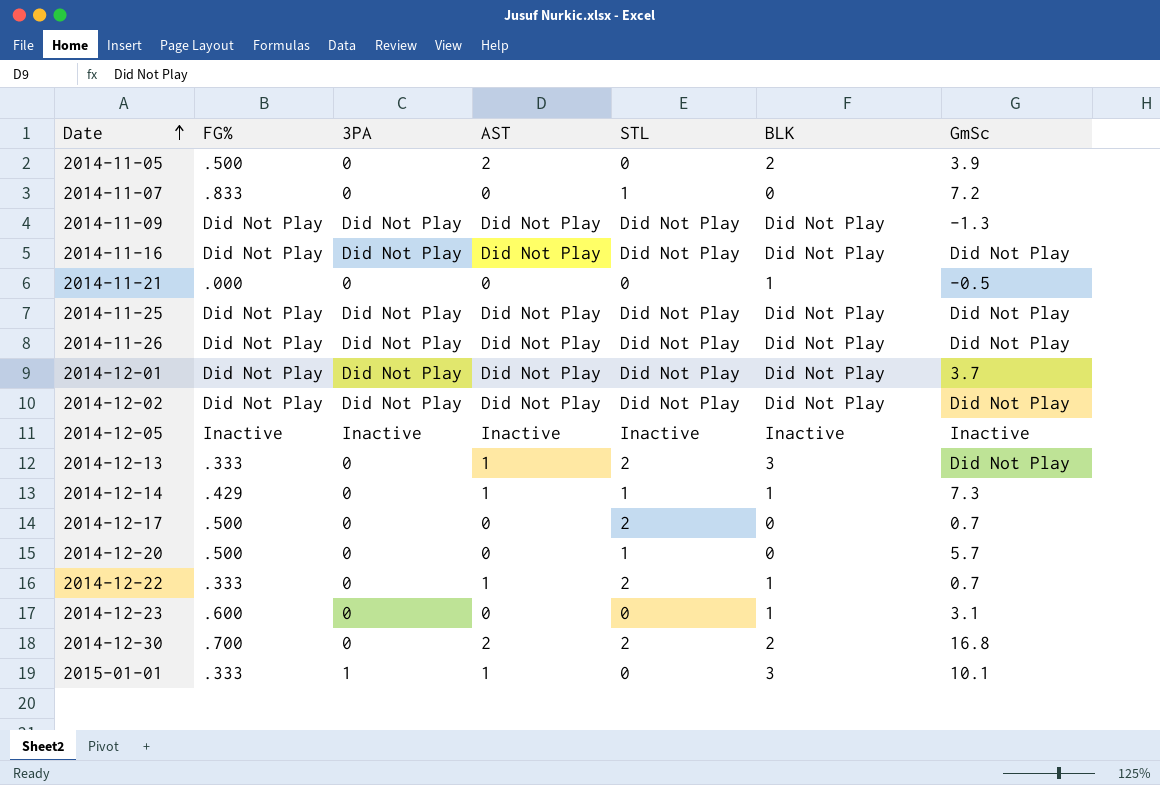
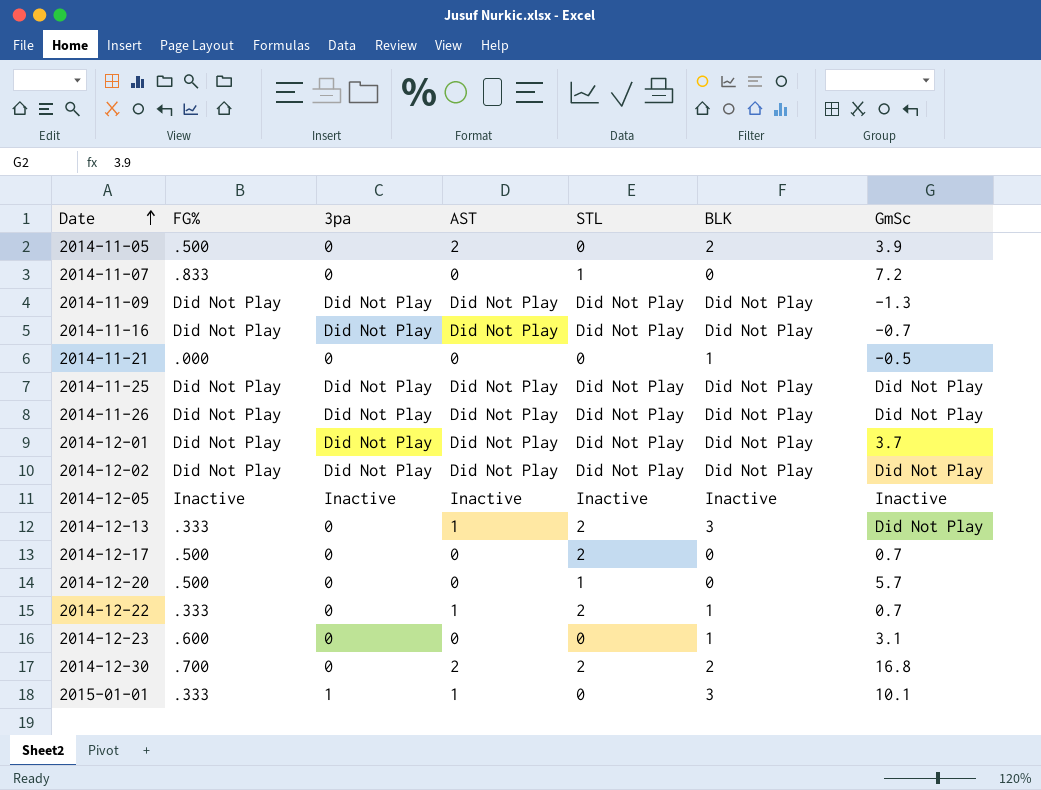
column name: 3PA -> 3pa
row 2014-12-14: .429 | 0 | 1 | 1 | 1 | 7.3 -> none
2014-11-16 | GmSc: Did Not Play -> -0.7

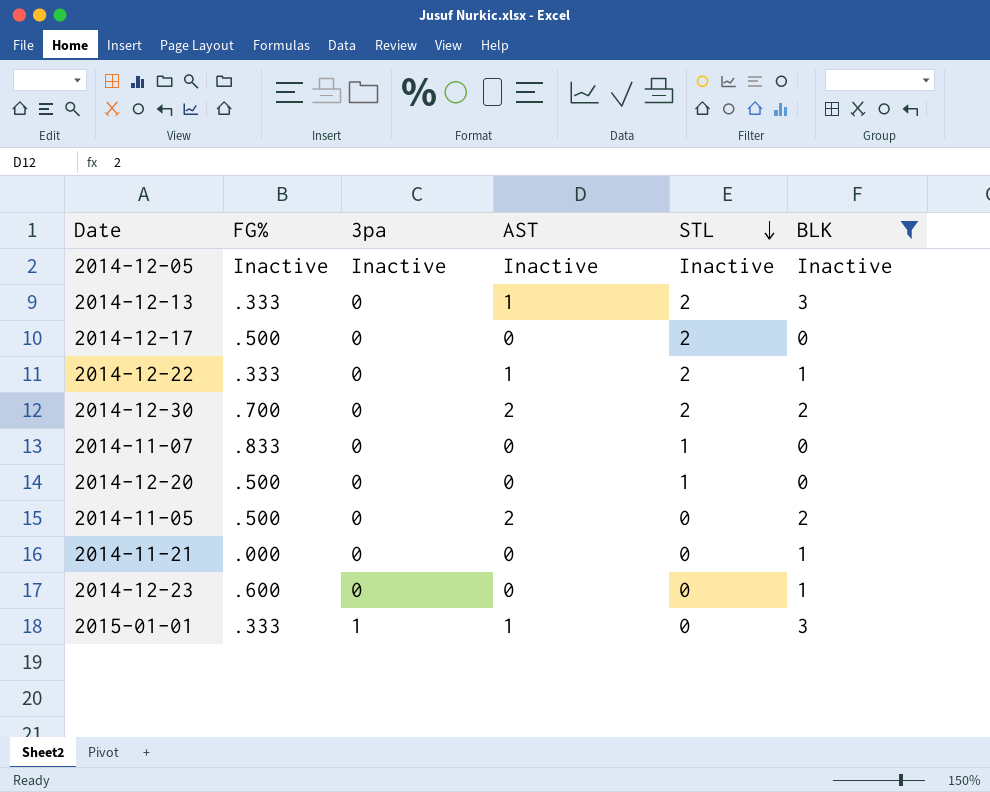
filter: none -> BLK != Did Not Play
row order: Date ascending -> STL descending
column GmSc | position: 7 -> none

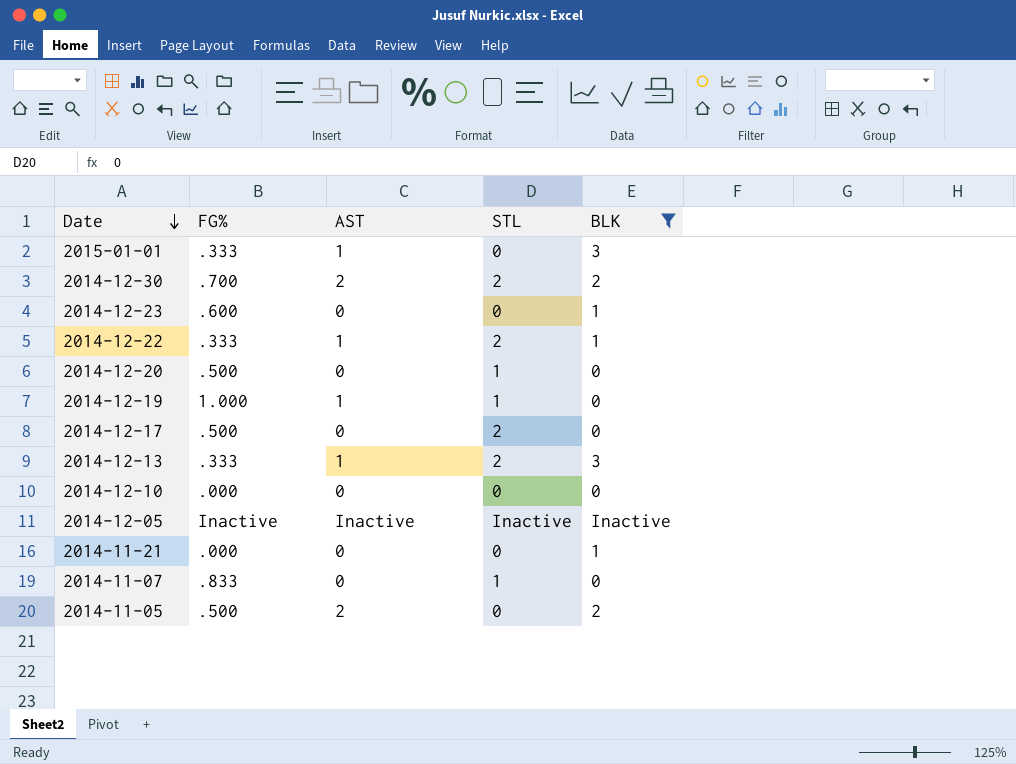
row order: STL descending -> Date descending
column 3pa | position: 3 -> none
row 2014-12-19: none -> 1.000 | 1 | 1 | 0
row 2014-12-10: none -> .000 | 0 | 0 | 0

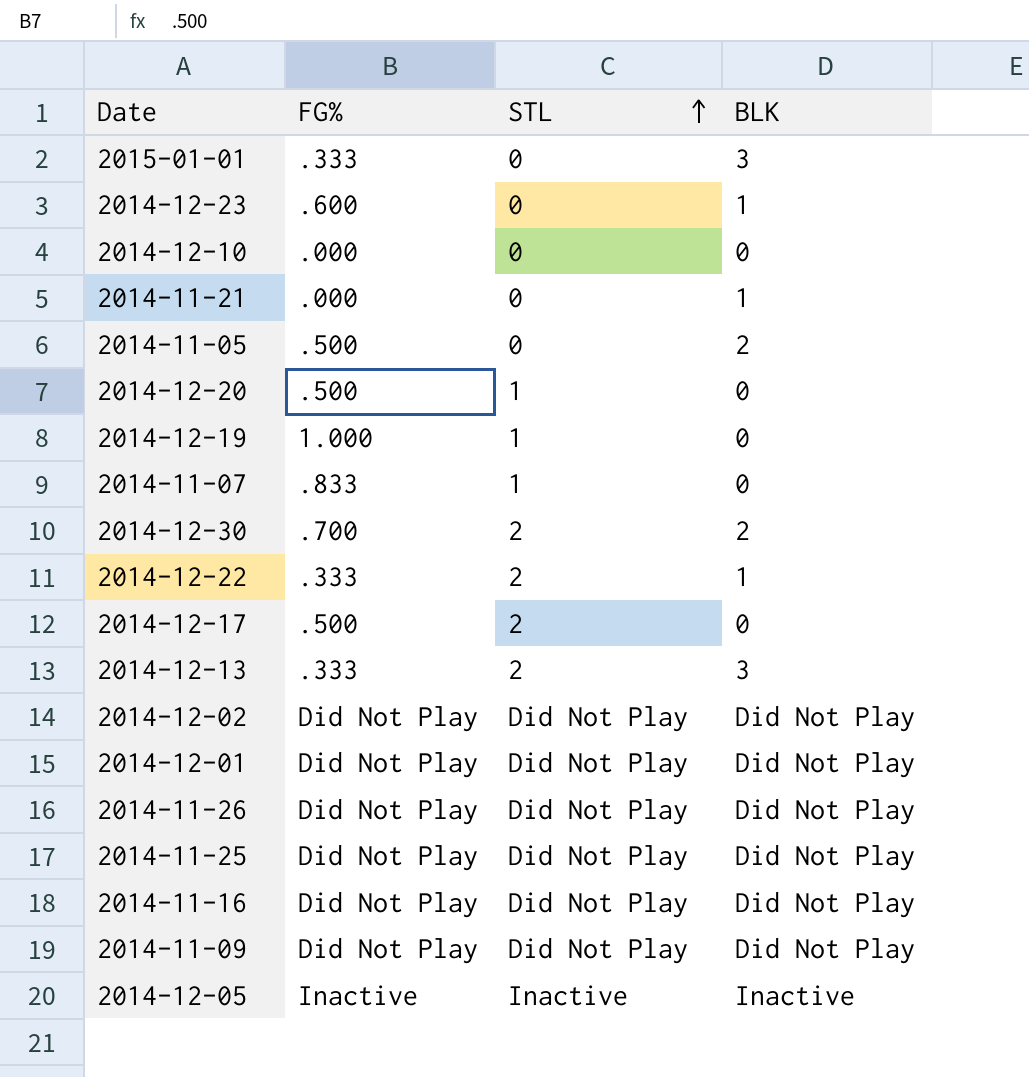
filter: BLK != Did Not Play -> none
row order: Date descending -> STL ascending
column AST | position: 3 -> none

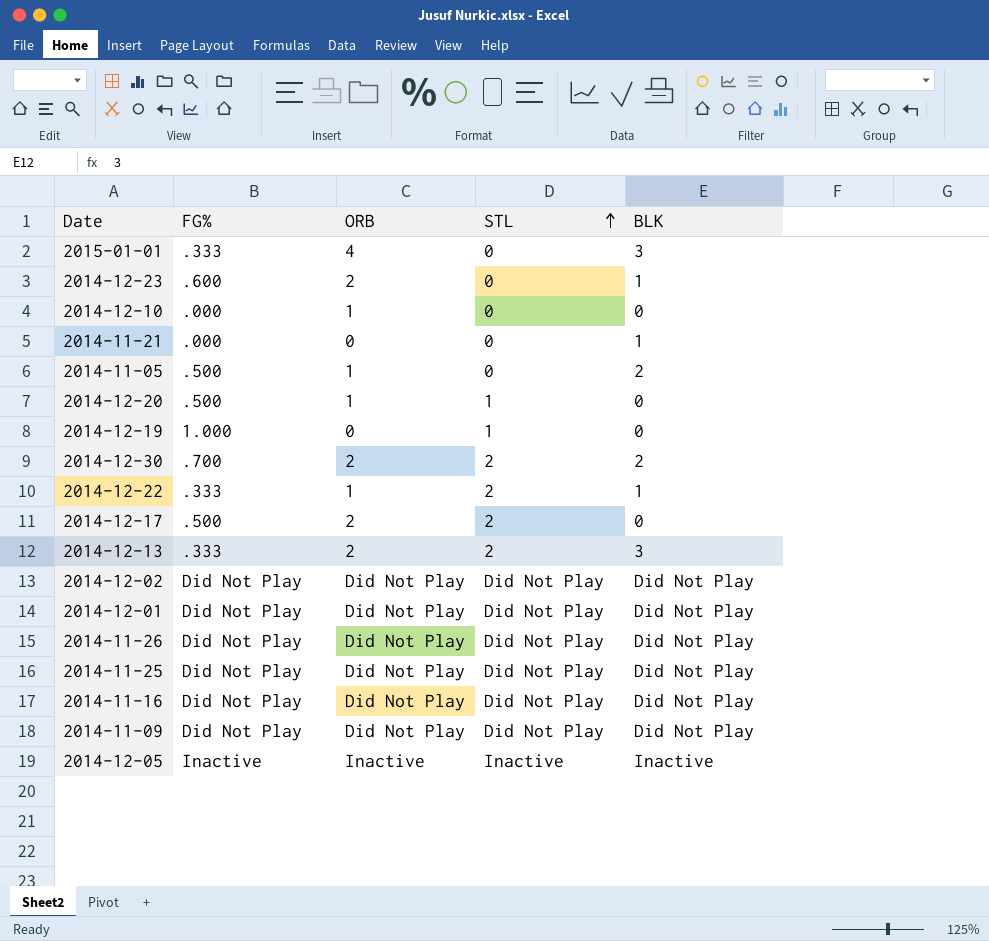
column ORB | position: none -> 3
row 2014-11-07: .833 | 1 | 0 -> none

